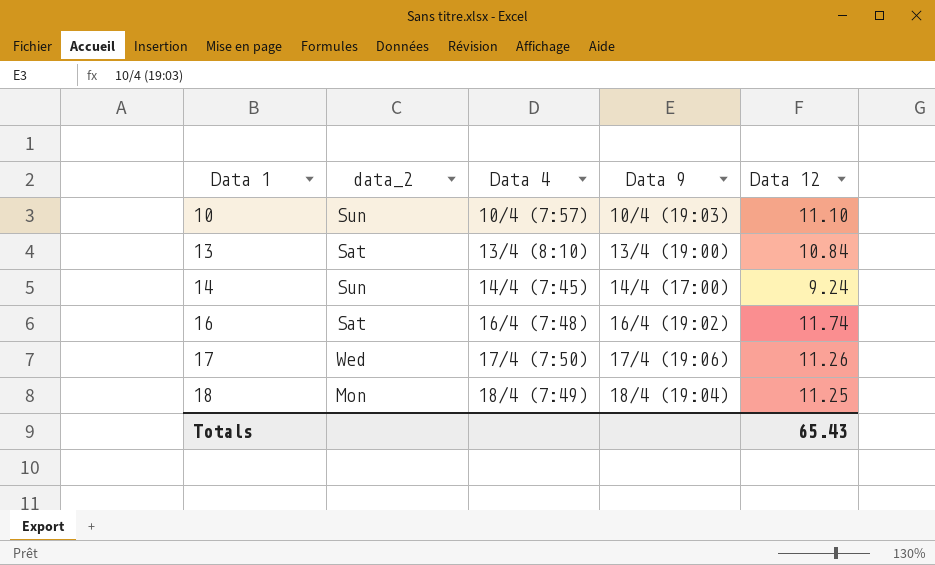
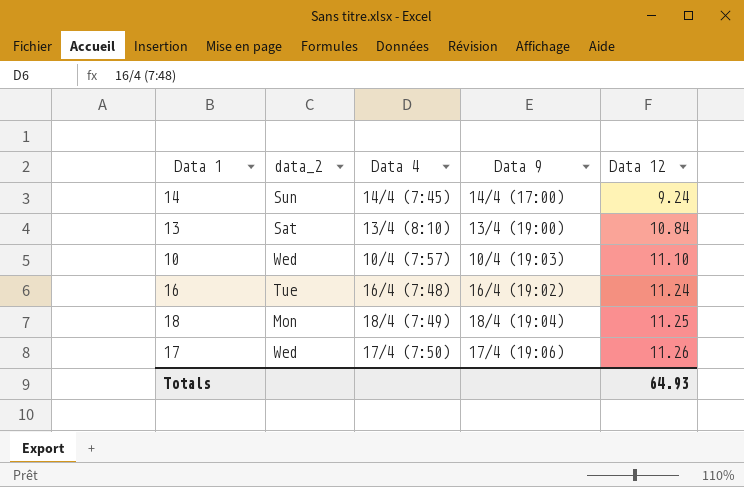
row order: Data 1 ascending -> Data 12 ascending
10 | data_2: Sun -> Wed
16 | data_2: Sat -> Tue
16 | Data 12: 11.74 -> 11.24
Totals | Data 12: 65.43 -> 64.93

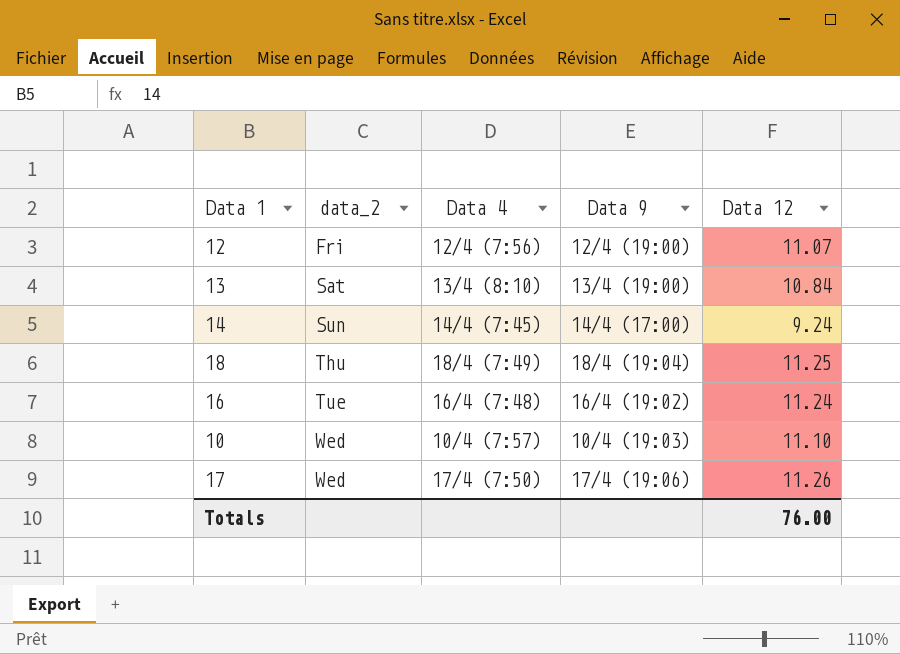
row order: Data 12 ascending -> data_2 ascending
row 12: none -> Fri | 12/4 (7:56) | 12/4 (19:00) | 11.07
18 | data_2: Mon -> Thu
Totals | Data 12: 64.93 -> 76.00

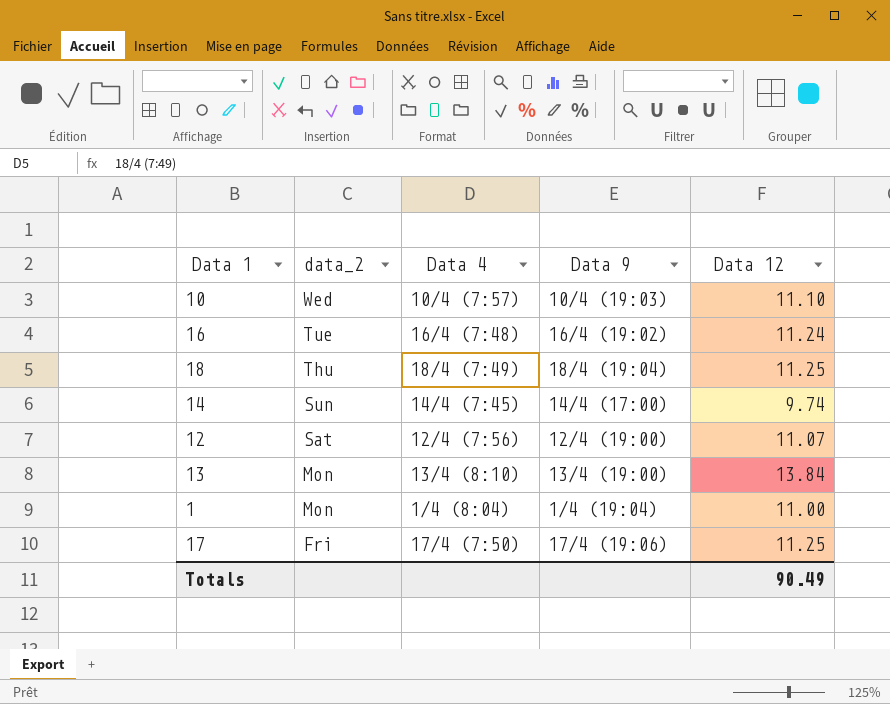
row order: data_2 ascending -> data_2 descending
14 | Data 12: 9.24 -> 9.74
12 | data_2: Fri -> Sat
13 | data_2: Sat -> Mon
13 | Data 12: 10.84 -> 13.84
row 1: none -> Mon | 1/4 (8:04) | 1/4 (19:04) | 11.00
17 | data_2: Wed -> Fri
17 | Data 12: 11.26 -> 11.25
Totals | Data 12: 76.00 -> 90.49

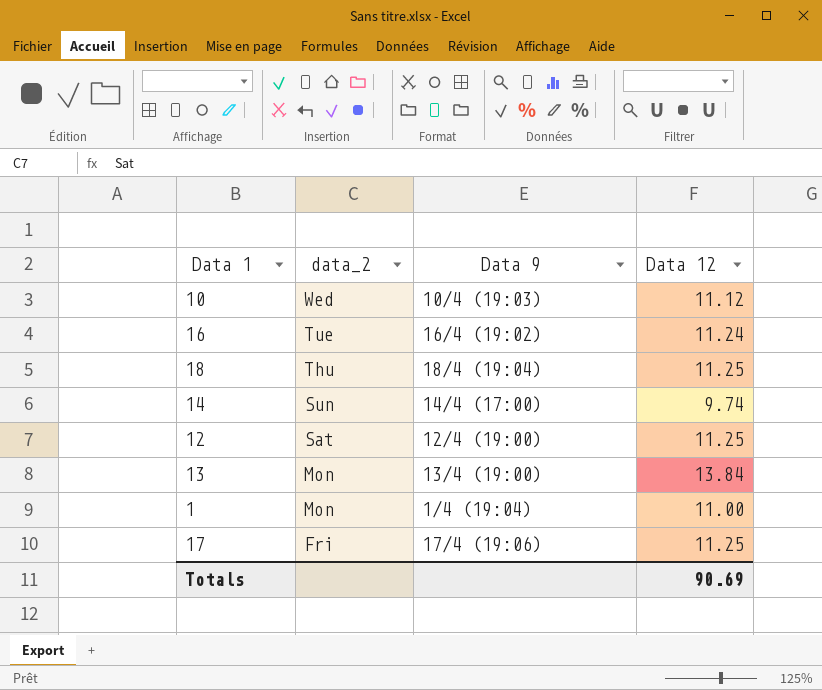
column Data 4 | position: 3 -> none
10 | Data 12: 11.10 -> 11.12
12 | Data 12: 11.07 -> 11.25
Totals | Data 12: 90.49 -> 90.69

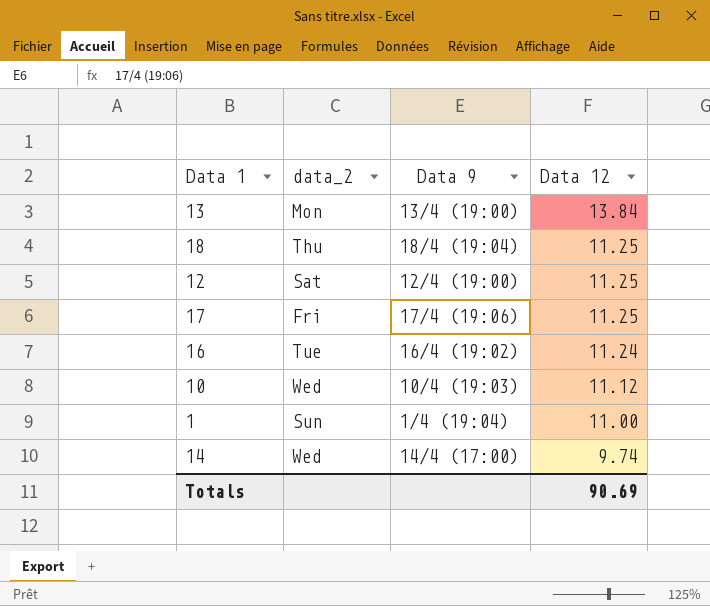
row order: data_2 descending -> Data 12 descending
1 | data_2: Mon -> Sun
14 | data_2: Sun -> Wed

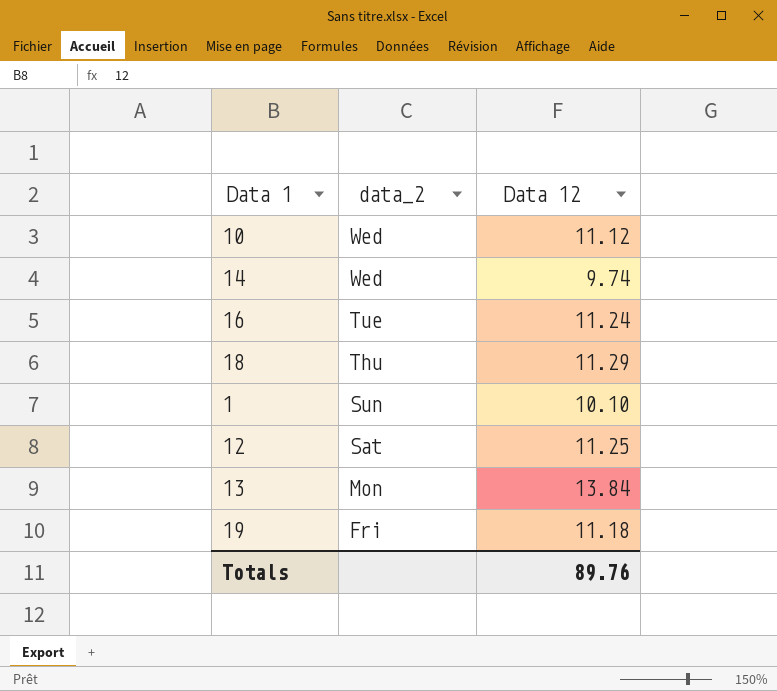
row order: Data 12 descending -> data_2 descending
column Data 9 | position: 3 -> none
row 17: Fri | 17/4 (19:06) | 11.25 -> none
18 | Data 12: 11.25 -> 11.29
1 | Data 12: 11.00 -> 10.10
row 19: none -> Fri | 11.18
Totals | Data 12: 90.69 -> 89.76

